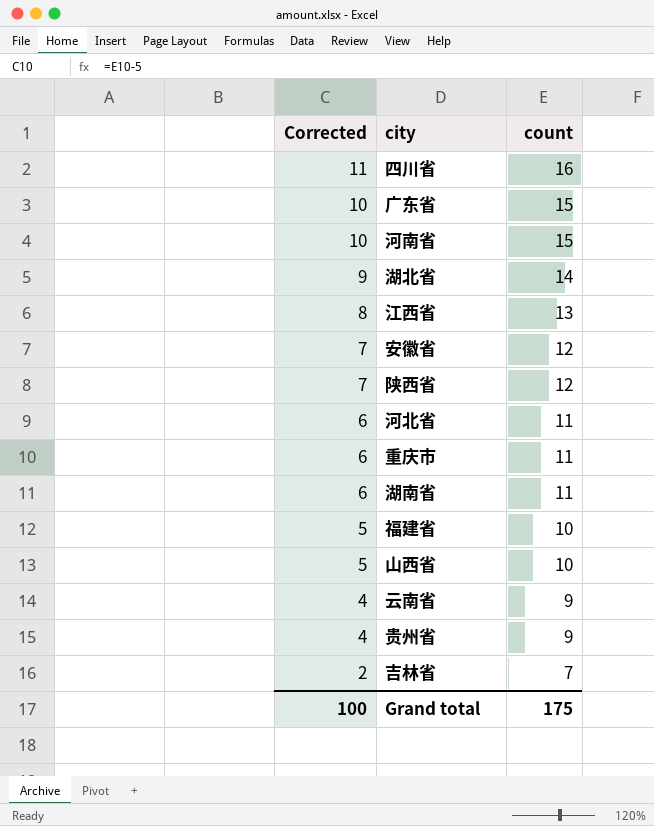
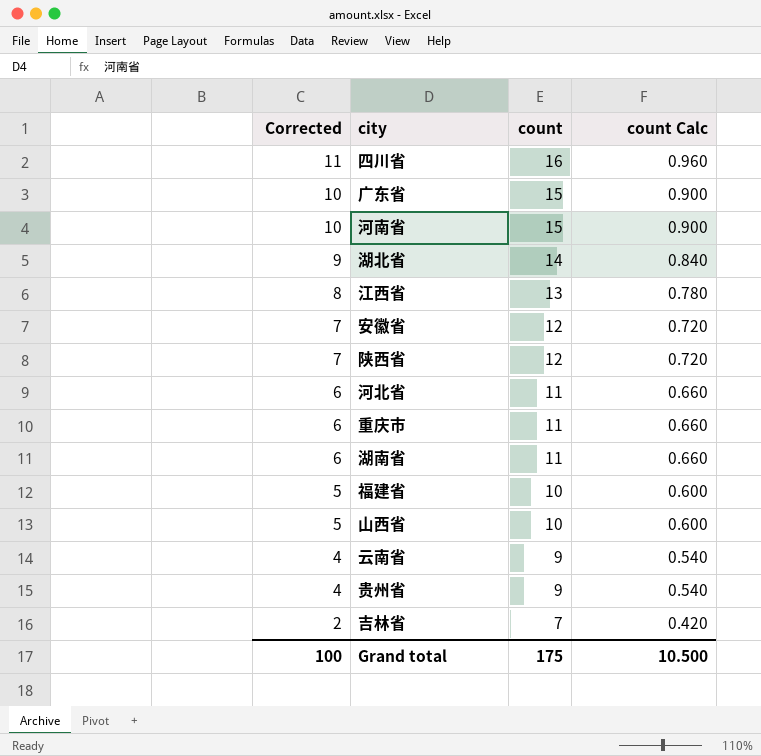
column count Calc | formula: none -> [count] * 0.06

